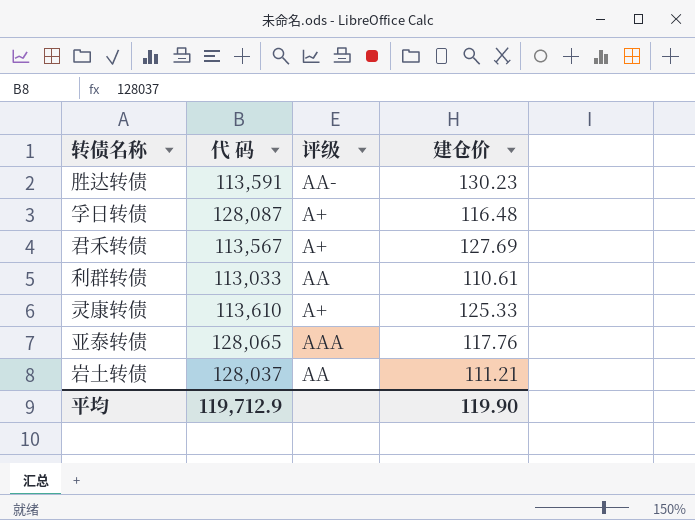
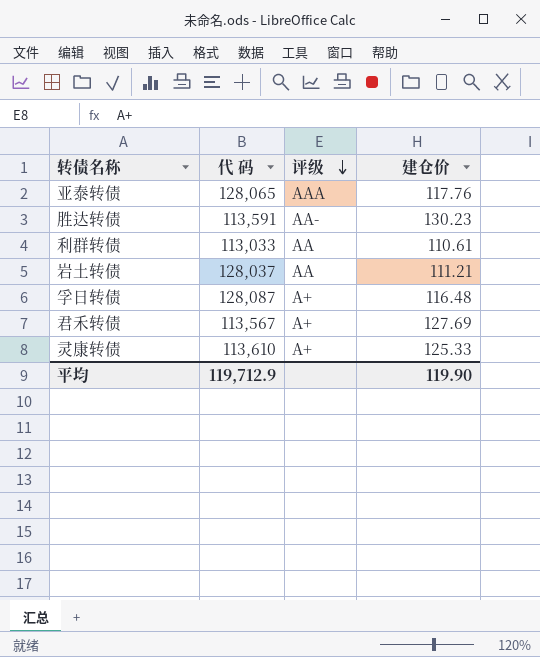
row order: none -> 评级 descending

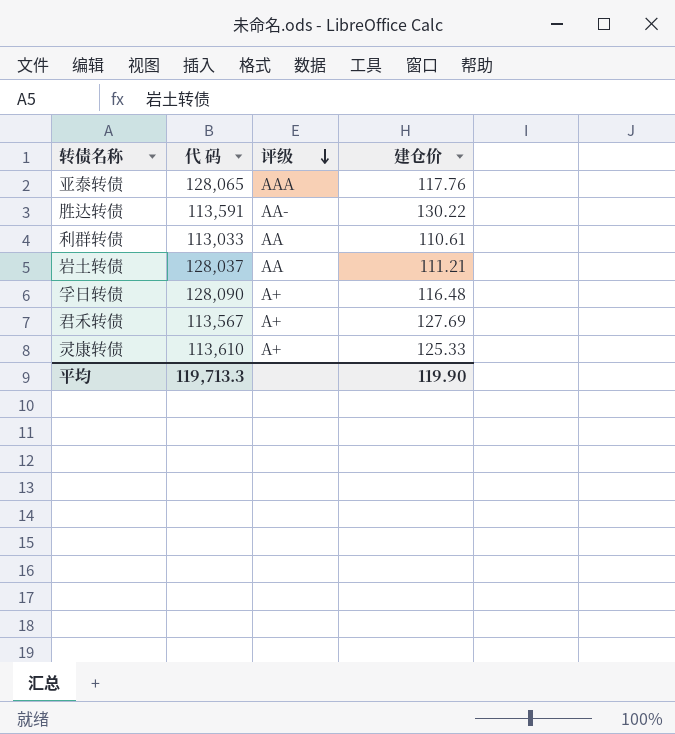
胜达转债 | 建仓价: 130.23 -> 130.22
孚日转债 | 代 码: 128,087 -> 128,090
平均 | 代 码: 119,712.9 -> 119,713.3

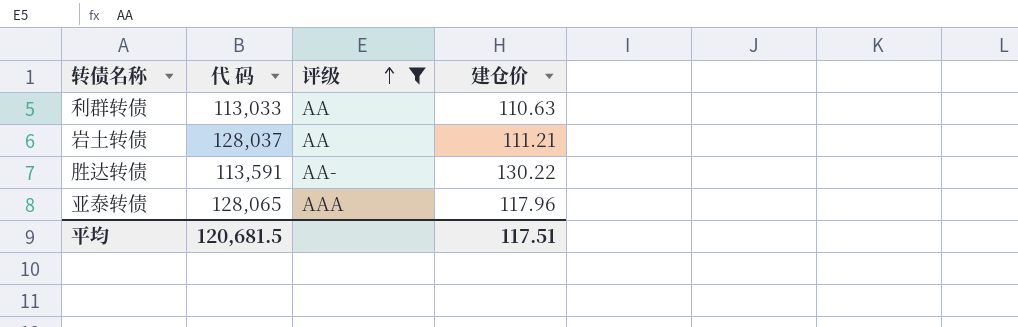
filter: none -> 评级 != A+
row order: 评级 descending -> 评级 ascending
利群转债 | 建仓价: 110.61 -> 110.63
亚泰转债 | 建仓价: 117.76 -> 117.96
平均 | 代 码: 119,713.3 -> 120,681.5
平均 | 建仓价: 119.90 -> 117.51

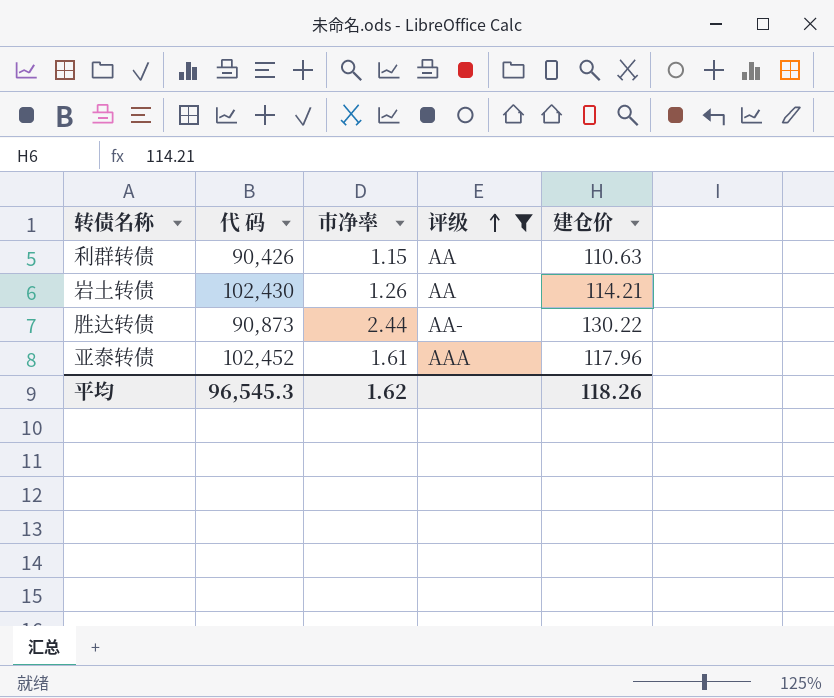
column 市净率 | position: none -> 3
利群转债 | 代 码: 113,033 -> 90,426
岩土转债 | 代 码: 128,037 -> 102,430
岩土转债 | 建仓价: 111.21 -> 114.21
胜达转债 | 代 码: 113,591 -> 90,873
亚泰转债 | 代 码: 128,065 -> 102,452
平均 | 代 码: 120,681.5 -> 96,545.3
平均 | 建仓价: 117.51 -> 118.26

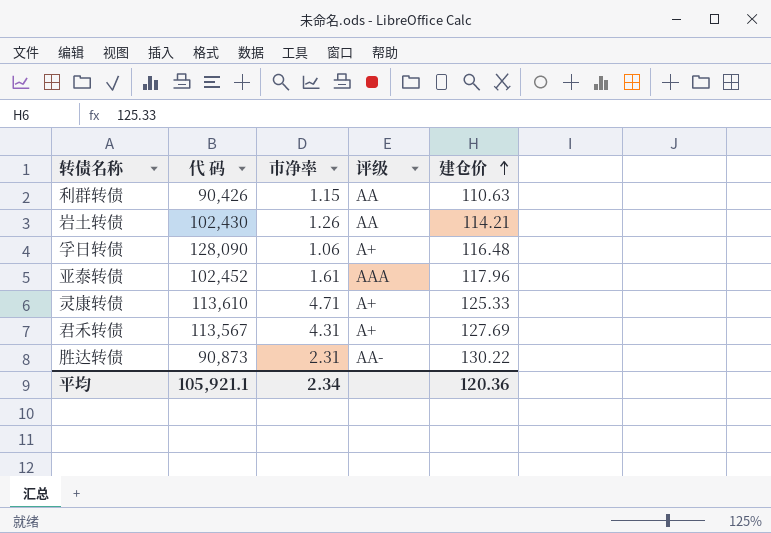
filter: 评级 != A+ -> none
row order: 评级 ascending -> 建仓价 ascending
胜达转债 | 市净率: 2.44 -> 2.31
平均 | 代 码: 96,545.3 -> 105,921.1
平均 | 市净率: 1.62 -> 2.34
平均 | 建仓价: 118.26 -> 120.36

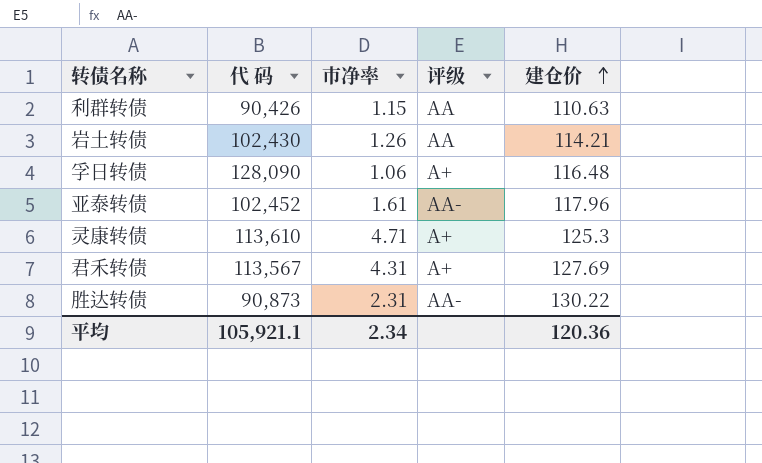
亚泰转债 | 评级: AAA -> AA-
灵康转债 | 建仓价: 125.33 -> 125.3

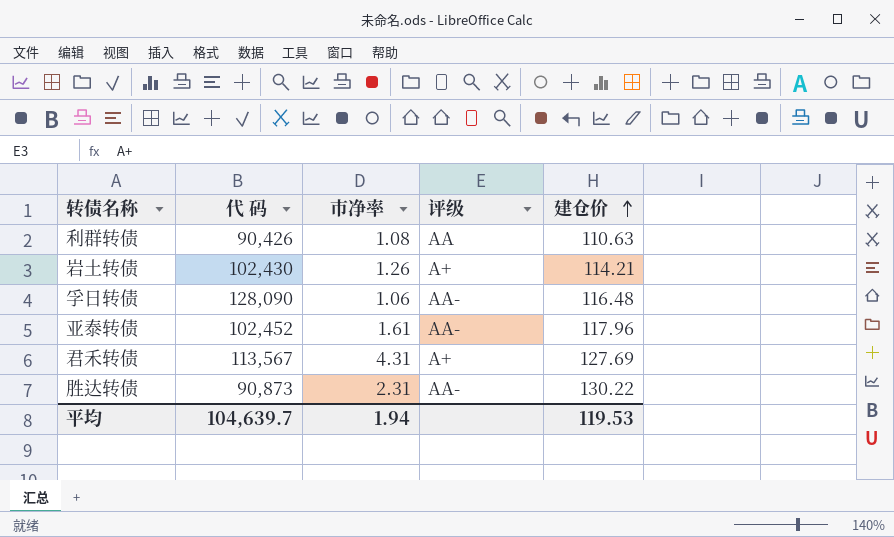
row 灵康转债: 113,610 | 4.71 | A+ | 125.3 -> none
利群转债 | 市净率: 1.15 -> 1.08
岩土转债 | 评级: AA -> A+
孚日转债 | 评级: A+ -> AA-
平均 | 代 码: 105,921.1 -> 104,639.7
平均 | 市净率: 2.34 -> 1.94
平均 | 建仓价: 120.36 -> 119.53

